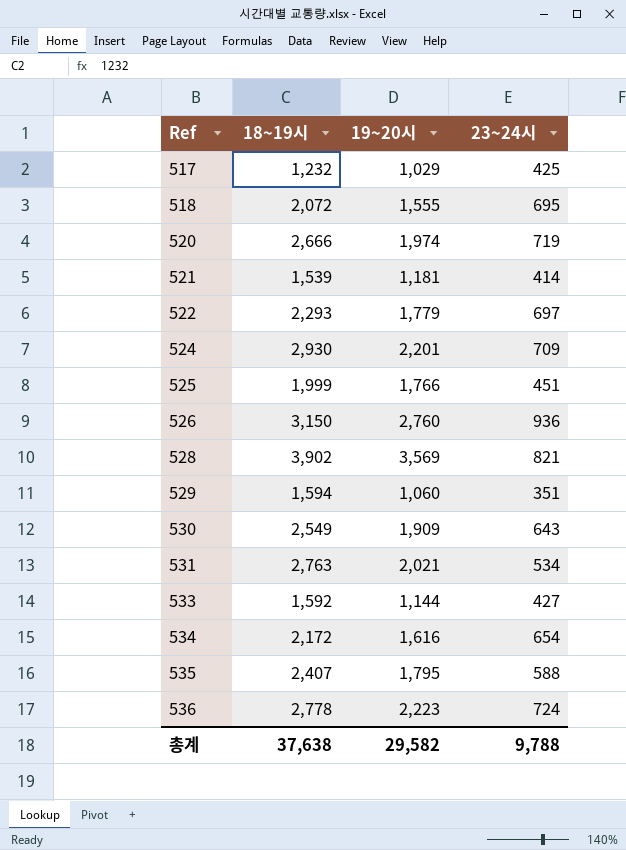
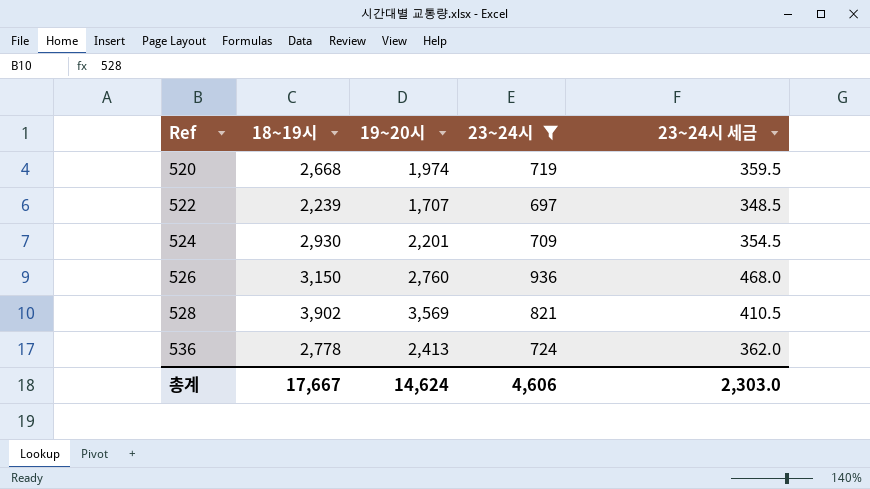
filter: none -> 23~24시 >= 697
column 23~24시 세금 | formula: none -> [23~24시] * 0.5
520 | 18~19시: 2,666 -> 2,668
522 | 18~19시: 2,293 -> 2,239
522 | 19~20시: 1,779 -> 1,707
536 | 19~20시: 2,223 -> 2,413
총계 | 18~19시: 37,638 -> 17,667
총계 | 19~20시: 29,582 -> 14,624
총계 | 23~24시: 9,788 -> 4,606

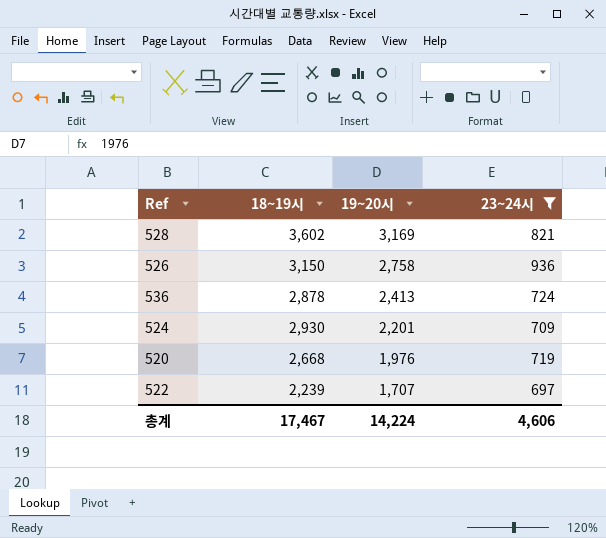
row order: Ref ascending -> 19~20시 descending
column 23~24시 세금 | formula: [23~24시] * 0.5 -> none
528 | 18~19시: 3,902 -> 3,602
528 | 19~20시: 3,569 -> 3,169
526 | 19~20시: 2,760 -> 2,758
536 | 18~19시: 2,778 -> 2,878
520 | 19~20시: 1,974 -> 1,976
총계 | 18~19시: 17,667 -> 17,467
총계 | 19~20시: 14,624 -> 14,224

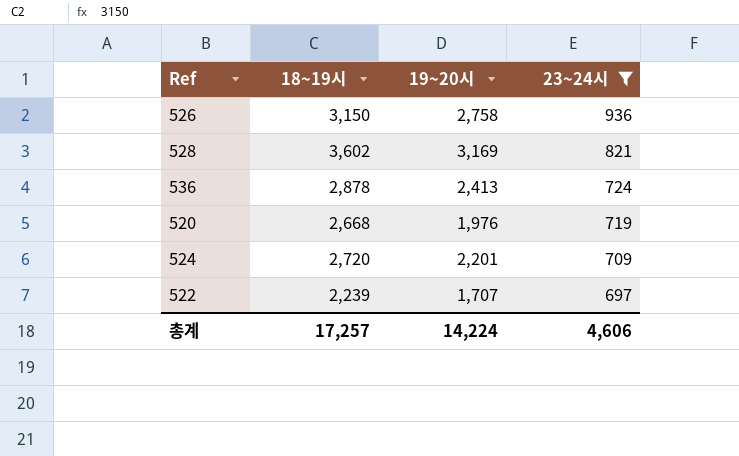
row order: 19~20시 descending -> 23~24시 descending
524 | 18~19시: 2,930 -> 2,720
총계 | 18~19시: 17,467 -> 17,257

